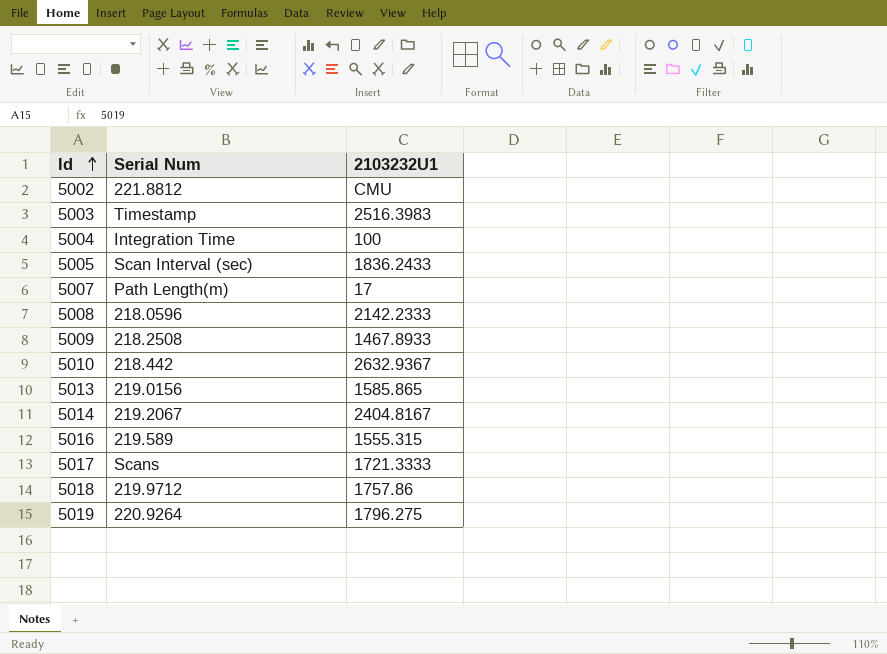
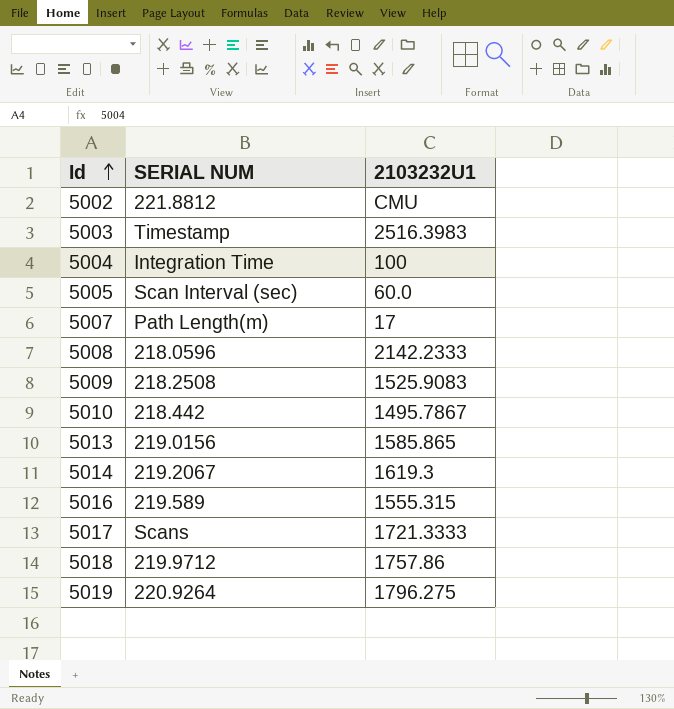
column name: Serial Num -> SERIAL NUM
5005 | 2103232U1: 1836.2433 -> 60.0
5009 | 2103232U1: 1467.8933 -> 1525.9083
5010 | 2103232U1: 2632.9367 -> 1495.7867
5014 | 2103232U1: 2404.8167 -> 1619.3

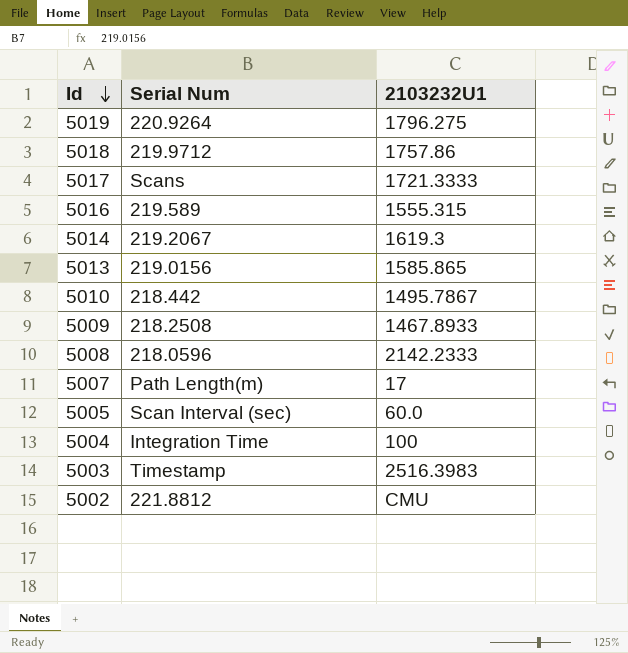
row order: Id ascending -> Id descending
column name: SERIAL NUM -> Serial Num
5009 | 2103232U1: 1525.9083 -> 1467.8933

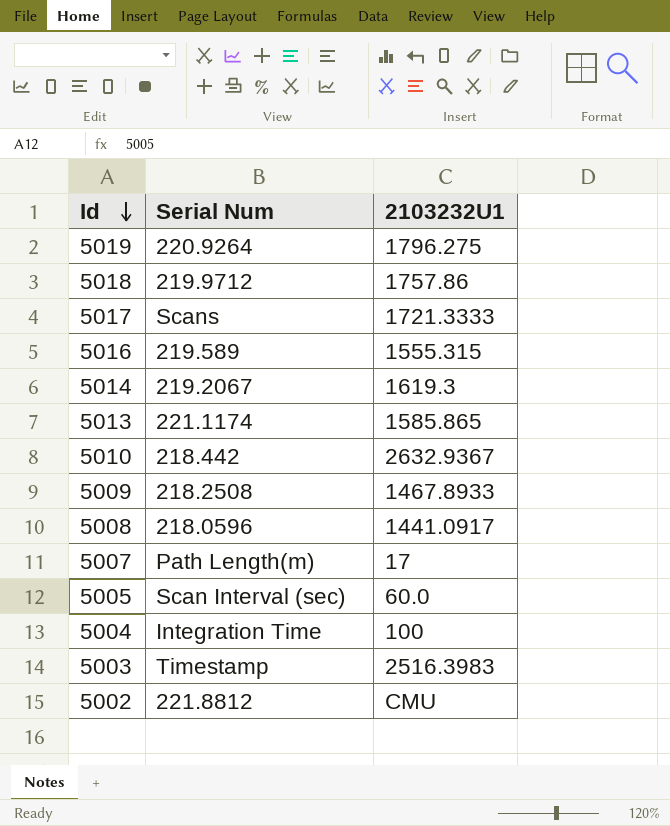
5013 | Serial Num: 219.0156 -> 221.1174
5010 | 2103232U1: 1495.7867 -> 2632.9367
5008 | 2103232U1: 2142.2333 -> 1441.0917

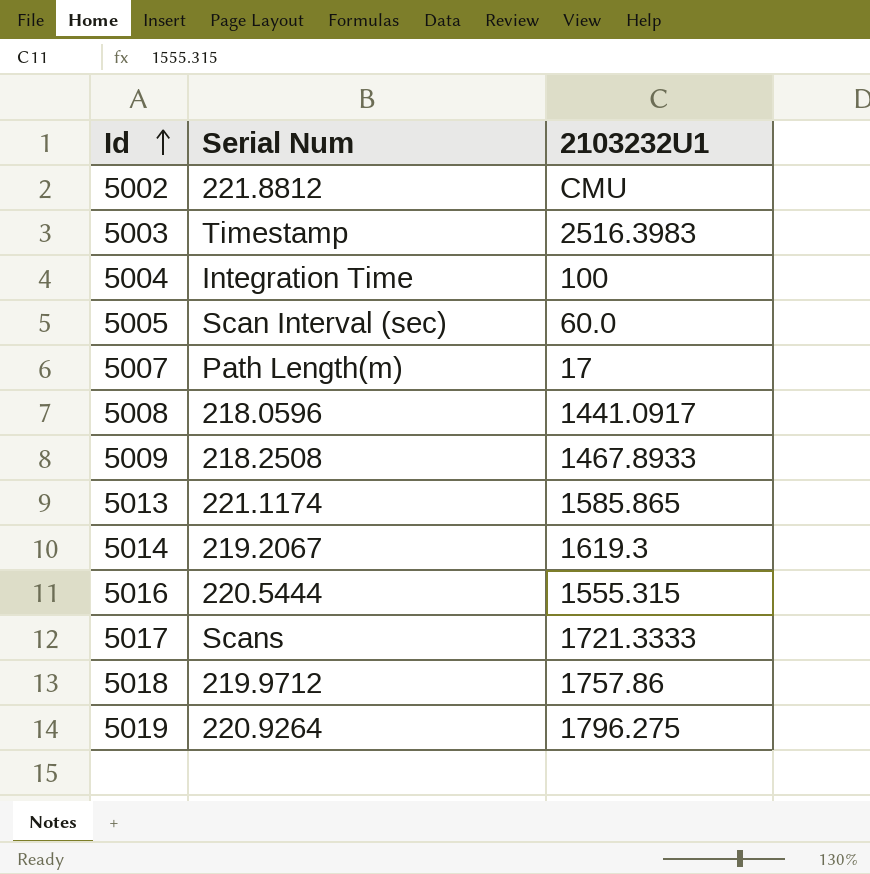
row order: Id descending -> Id ascending
row 5010: 218.442 | 2632.9367 -> none
5016 | Serial Num: 219.589 -> 220.5444

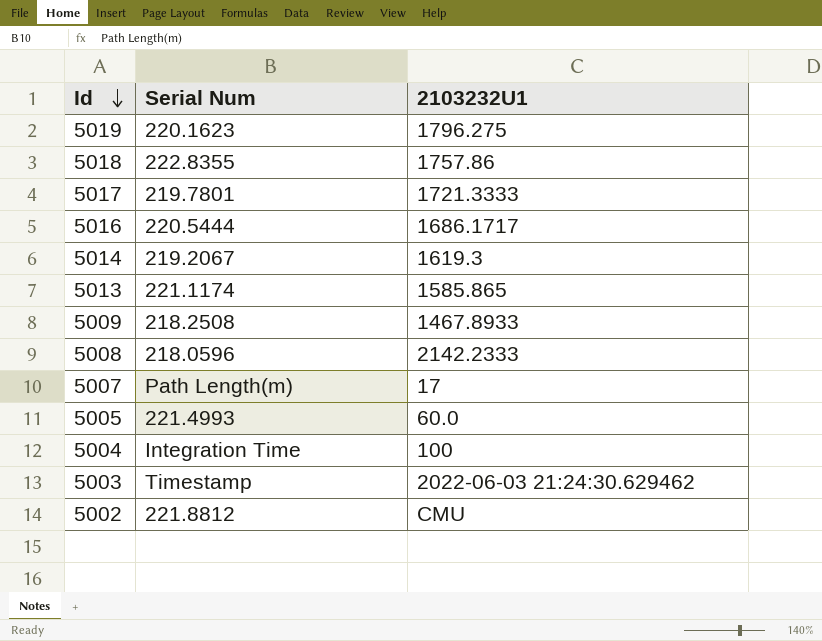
row order: Id ascending -> Id descending
5019 | Serial Num: 220.9264 -> 220.1623
5018 | Serial Num: 219.9712 -> 222.8355
5017 | Serial Num: Scans -> 219.7801
5016 | 2103232U1: 1555.315 -> 1686.1717
5008 | 2103232U1: 1441.0917 -> 2142.2333
5005 | Serial Num: Scan Interval (sec) -> 221.4993
5003 | 2103232U1: 2516.3983 -> 2022-06-03 21:24:30.629462

